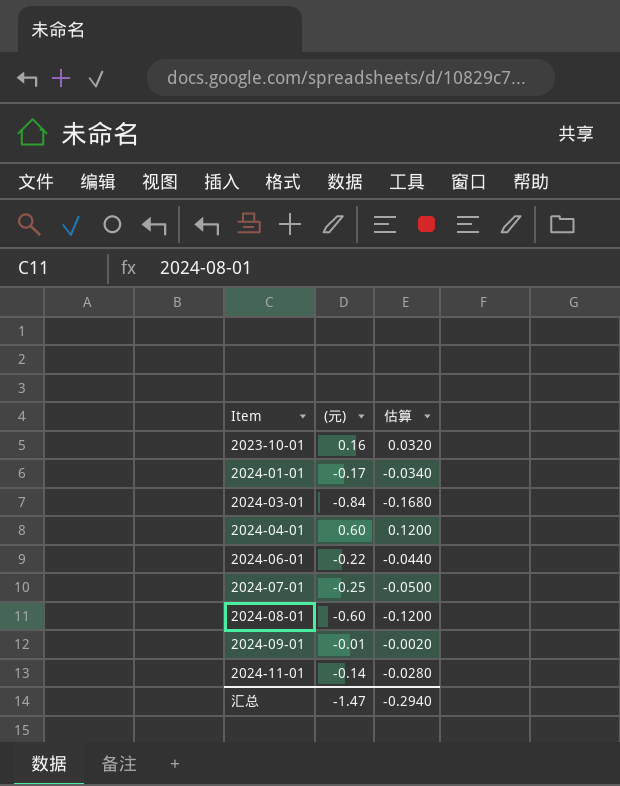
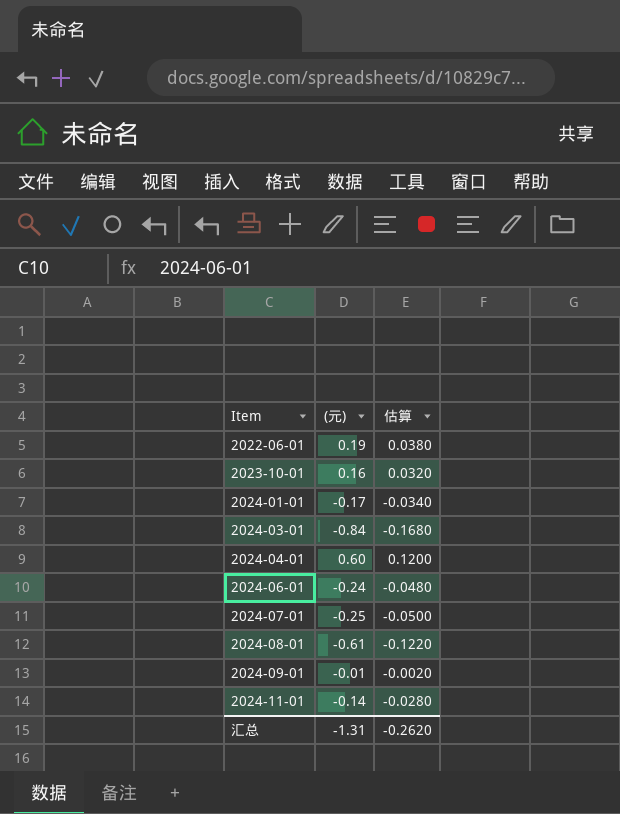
row 2022-06-01: none -> 0.19 | 0.0380
2024-06-01 | (元): -0.22 -> -0.24
2024-06-01 | 估算: -0.0440 -> -0.0480
2024-08-01 | (元): -0.60 -> -0.61
2024-08-01 | 估算: -0.1200 -> -0.1220
汇总 | (元): -1.47 -> -1.31
汇总 | 估算: -0.2940 -> -0.2620

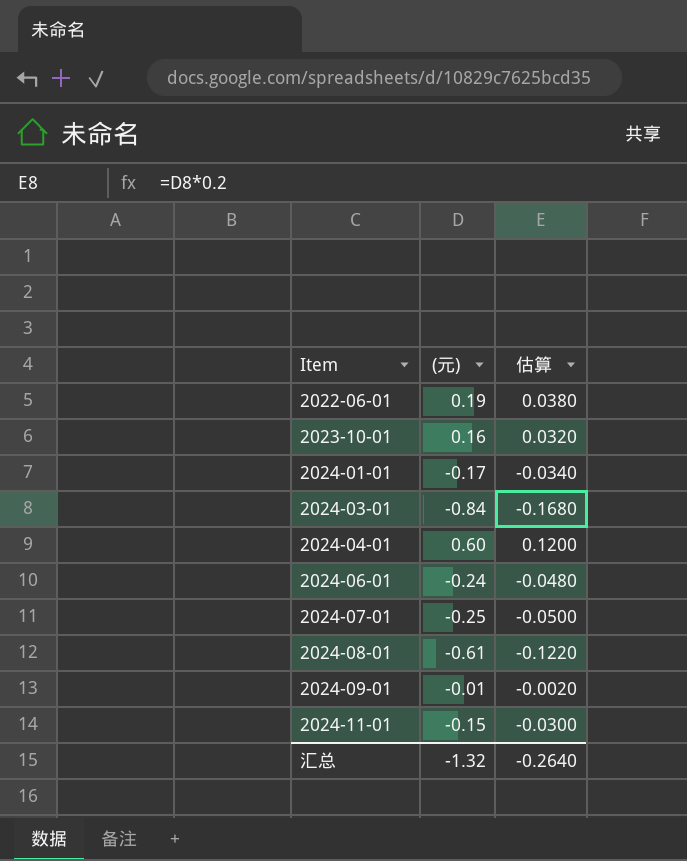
2024-11-01 | (元): -0.14 -> -0.15
2024-11-01 | 估算: -0.0280 -> -0.0300
汇总 | (元): -1.31 -> -1.32
汇总 | 估算: -0.2620 -> -0.2640

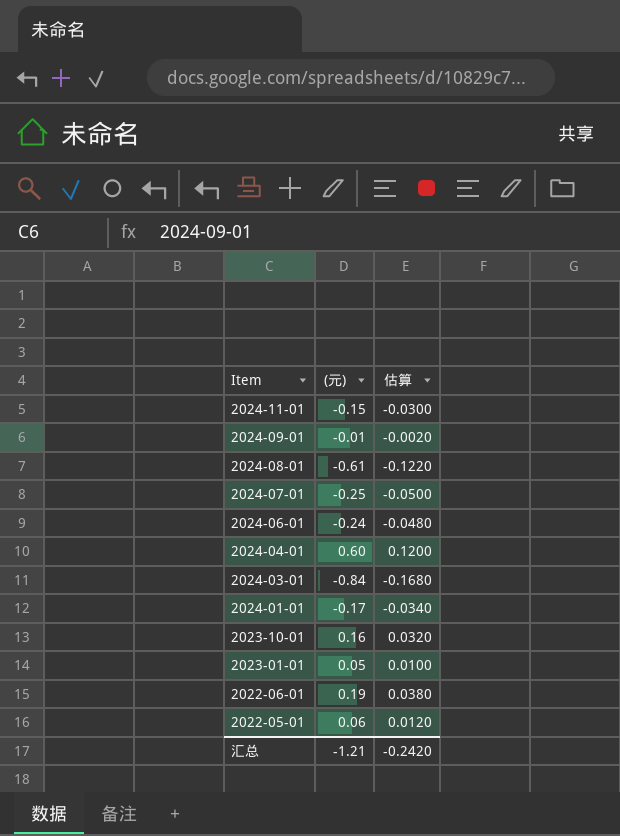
row order: Item ascending -> Item descending
row 2023-01-01: none -> 0.05 | 0.0100
row 2022-05-01: none -> 0.06 | 0.0120
汇总 | (元): -1.32 -> -1.21
汇总 | 估算: -0.2640 -> -0.2420

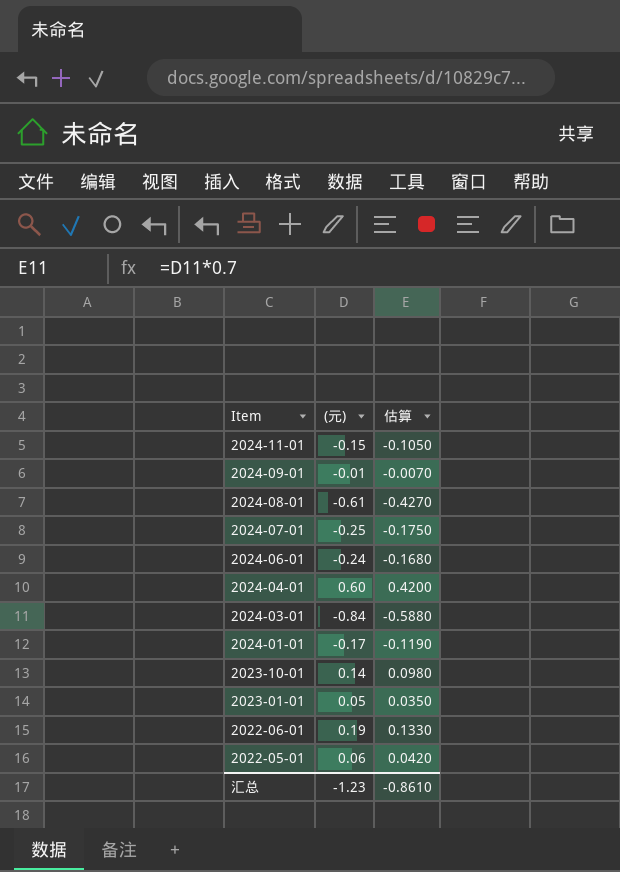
column 估算 | formula: [(元)] * 0.2 -> [(元)] * 0.7
2023-10-01 | (元): 0.16 -> 0.14
汇总 | (元): -1.21 -> -1.23
汇总 | 估算: -0.2420 -> -0.8610

